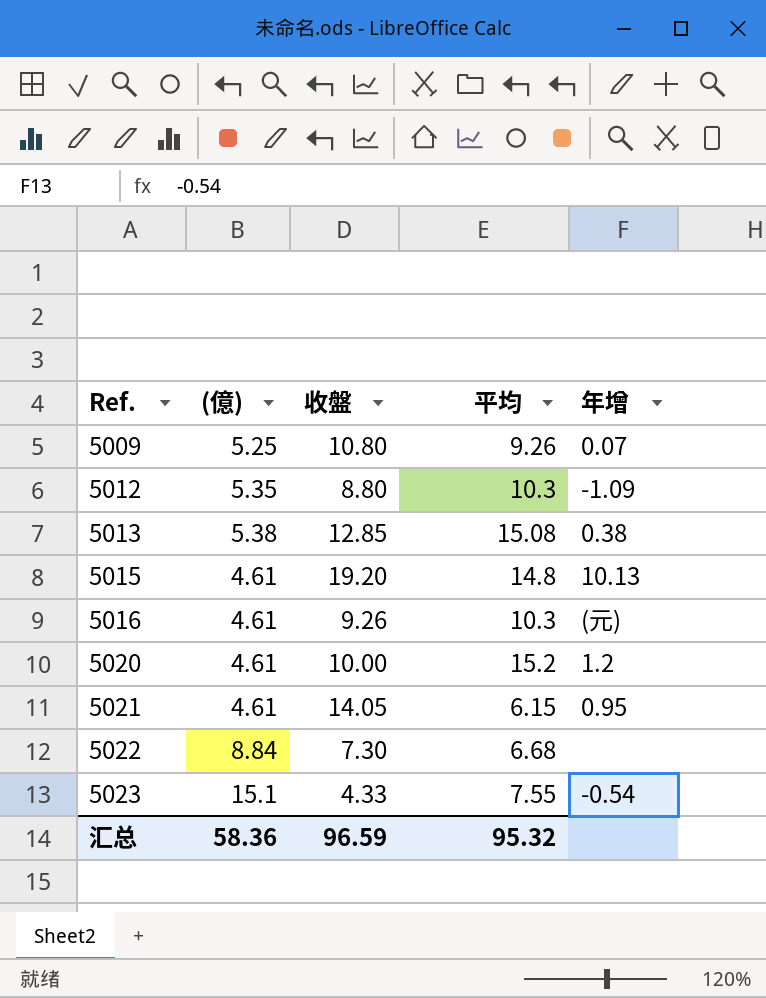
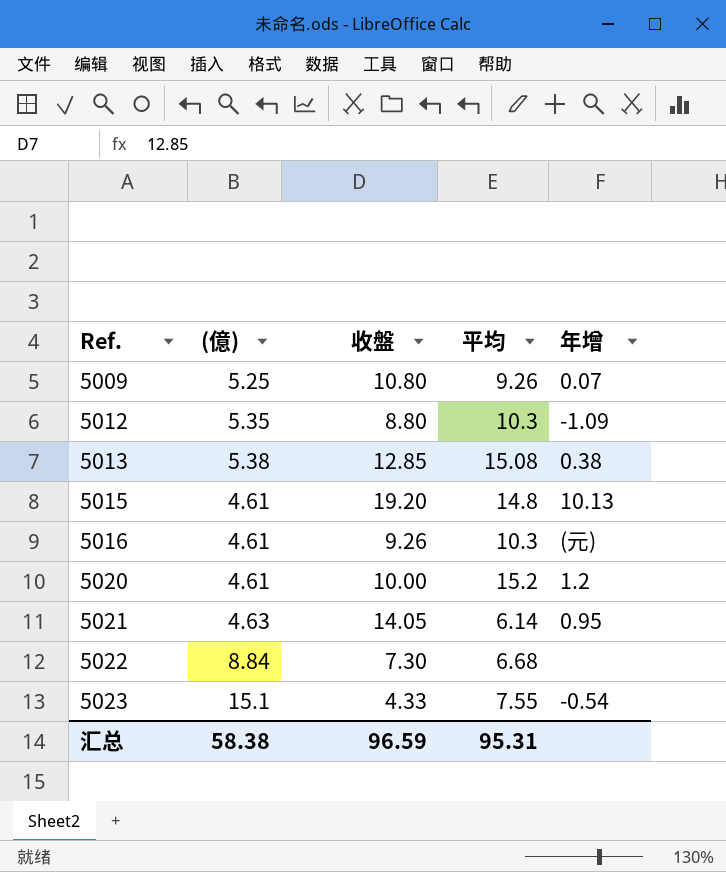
5021 | (億): 4.61 -> 4.63
5021 | 平均: 6.15 -> 6.14
汇总 | (億): 58.36 -> 58.38
汇总 | 平均: 95.32 -> 95.31

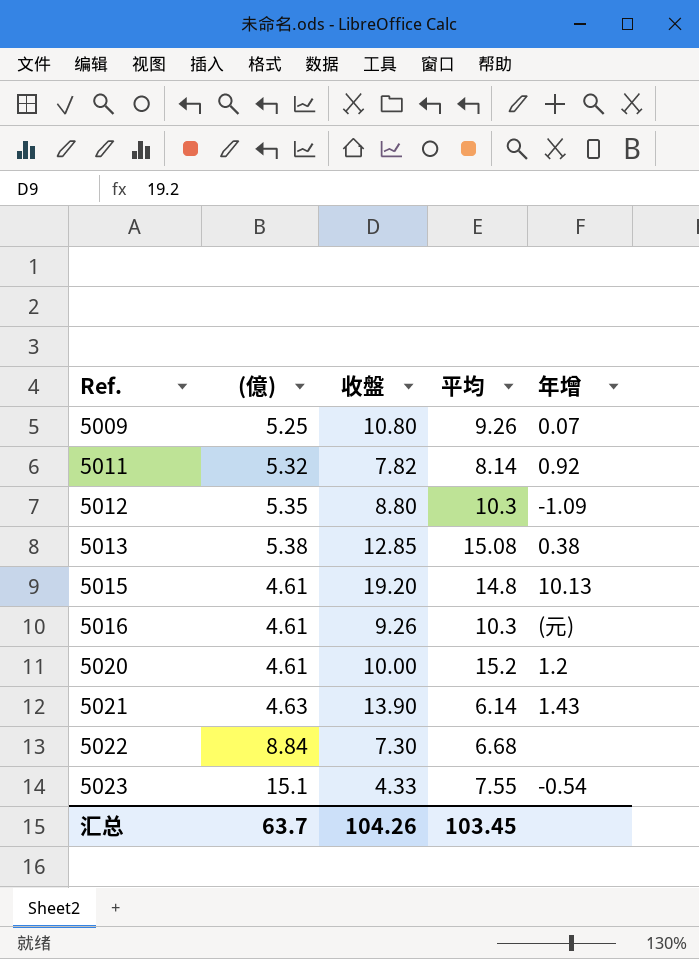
row 5011: none -> 5.32 | 7.82 | 8.14 | 0.92
5021 | 收盤: 14.05 -> 13.90
5021 | 年增: 0.95 -> 1.43
汇总 | (億): 58.38 -> 63.7
汇总 | 收盤: 96.59 -> 104.26
汇总 | 平均: 95.31 -> 103.45

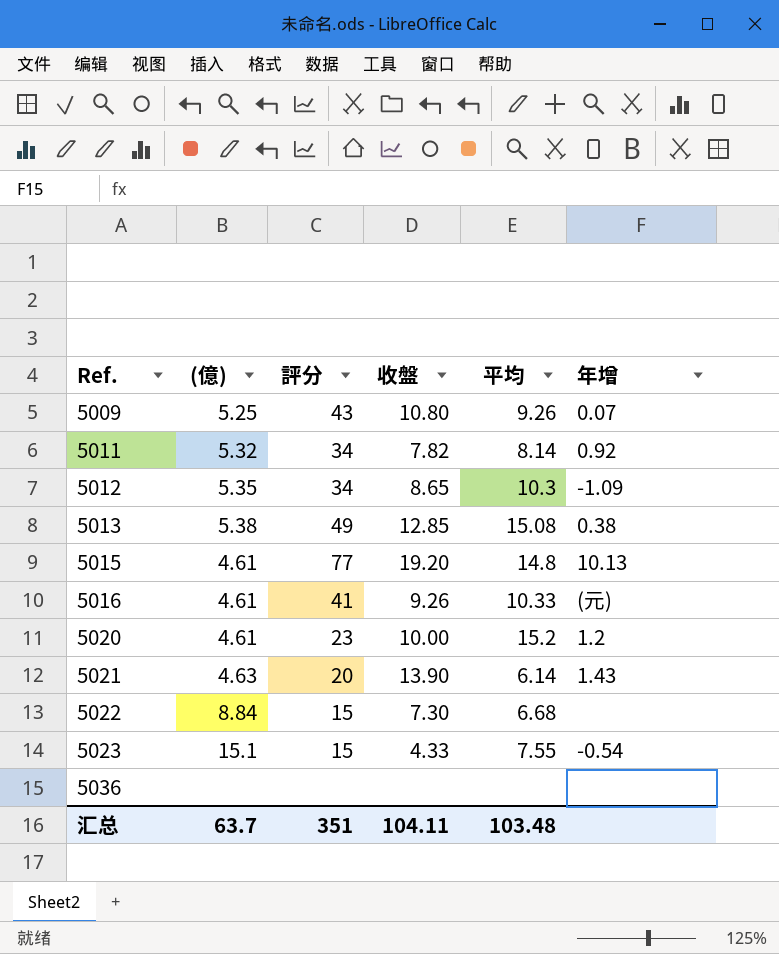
column 評分 | position: none -> 3
5012 | 收盤: 8.80 -> 8.65
5016 | 平均: 10.3 -> 10.33
row 5036: none -> none | none | none | none | none
汇总 | 收盤: 104.26 -> 104.11
汇总 | 平均: 103.45 -> 103.48

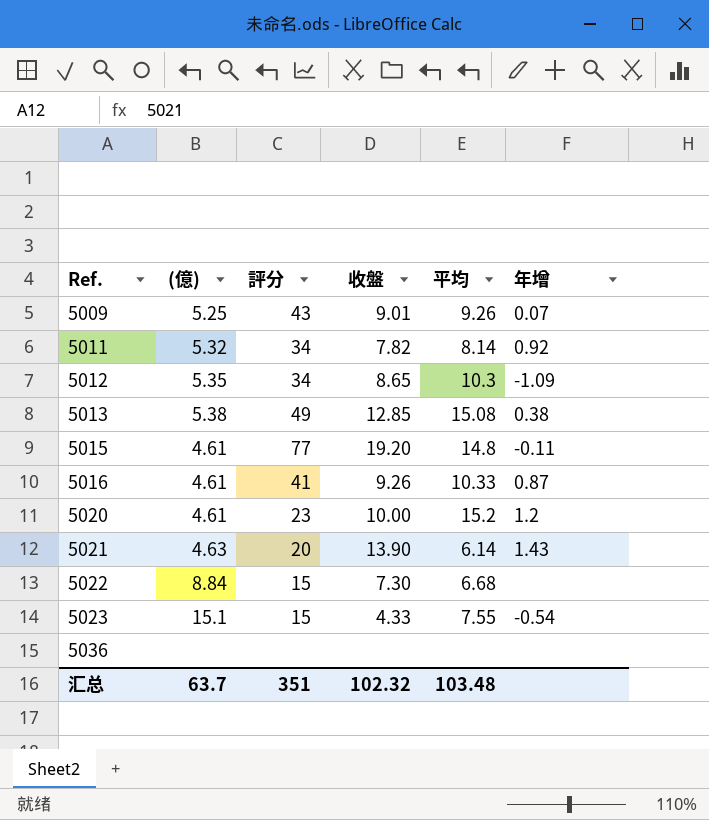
5009 | 收盤: 10.80 -> 9.01
5015 | 年增: 10.13 -> -0.11
5016 | 年增: (元) -> 0.87
汇总 | 收盤: 104.11 -> 102.32

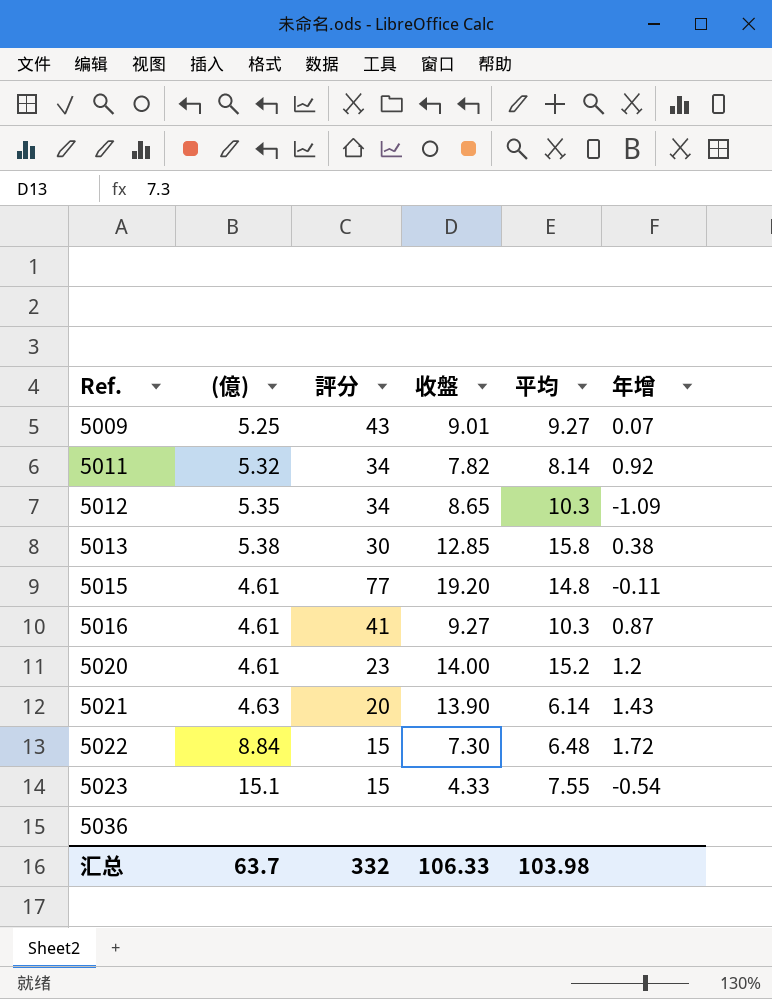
5009 | 平均: 9.26 -> 9.27
5013 | 評分: 49 -> 30
5013 | 平均: 15.08 -> 15.8
5016 | 收盤: 9.26 -> 9.27
5016 | 平均: 10.33 -> 10.3
5020 | 收盤: 10.00 -> 14.00
5022 | 平均: 6.68 -> 6.48
5022 | 年增: none -> 1.72
汇总 | 評分: 351 -> 332
汇总 | 收盤: 102.32 -> 106.33
汇总 | 平均: 103.48 -> 103.98

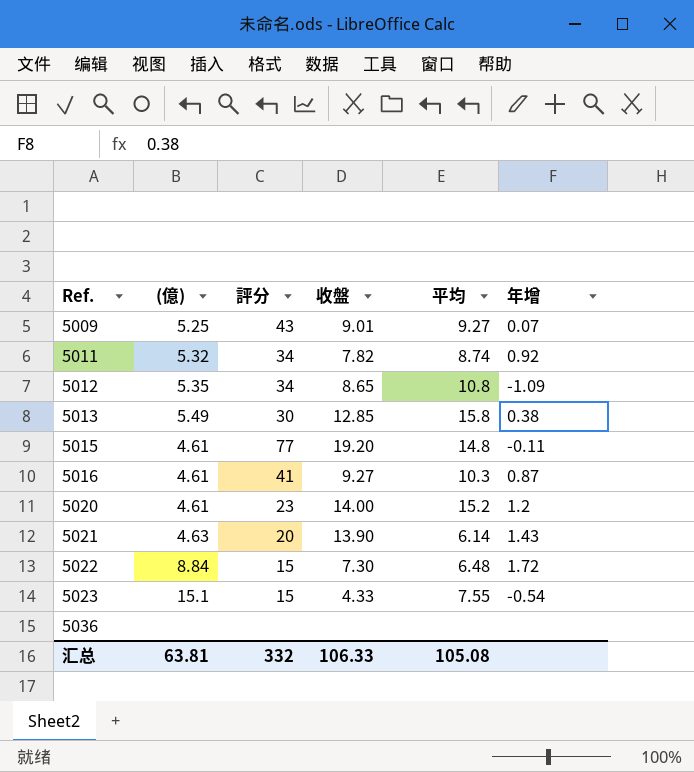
5011 | 平均: 8.14 -> 8.74
5012 | 平均: 10.3 -> 10.8
5013 | (億): 5.38 -> 5.49
汇总 | (億): 63.7 -> 63.81
汇总 | 平均: 103.98 -> 105.08

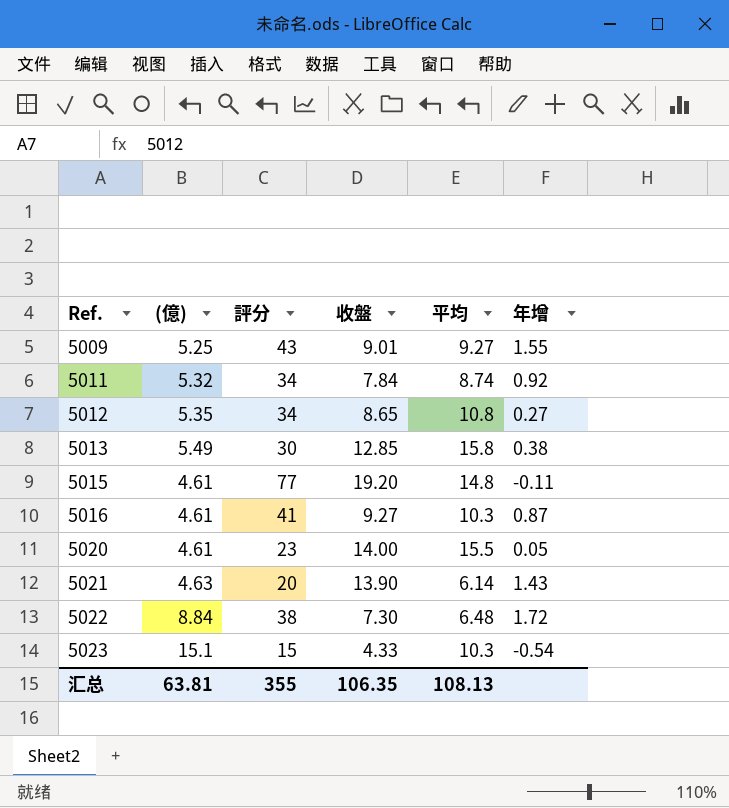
row 5036: none | none | none | none | none -> none
5009 | 年增: 0.07 -> 1.55
5011 | 收盤: 7.82 -> 7.84
5012 | 年增: -1.09 -> 0.27
5020 | 平均: 15.2 -> 15.5
5020 | 年增: 1.2 -> 0.05
5022 | 評分: 15 -> 38
5023 | 平均: 7.55 -> 10.3
汇总 | 評分: 332 -> 355
汇总 | 收盤: 106.33 -> 106.35
汇总 | 平均: 105.08 -> 108.13

